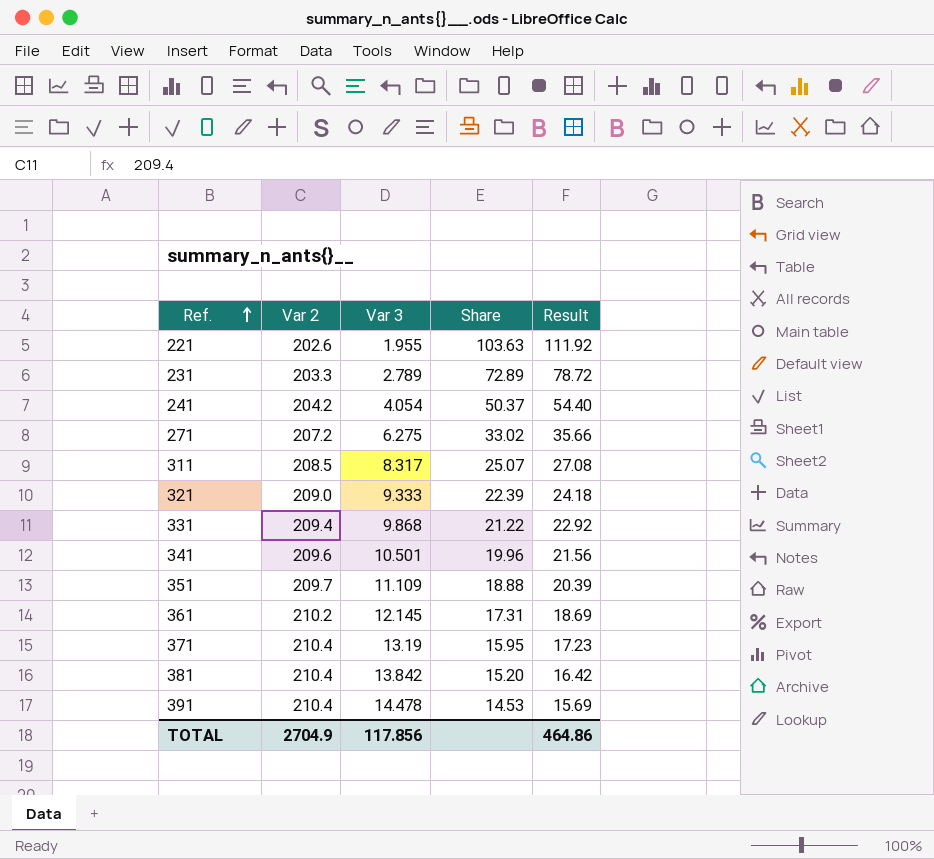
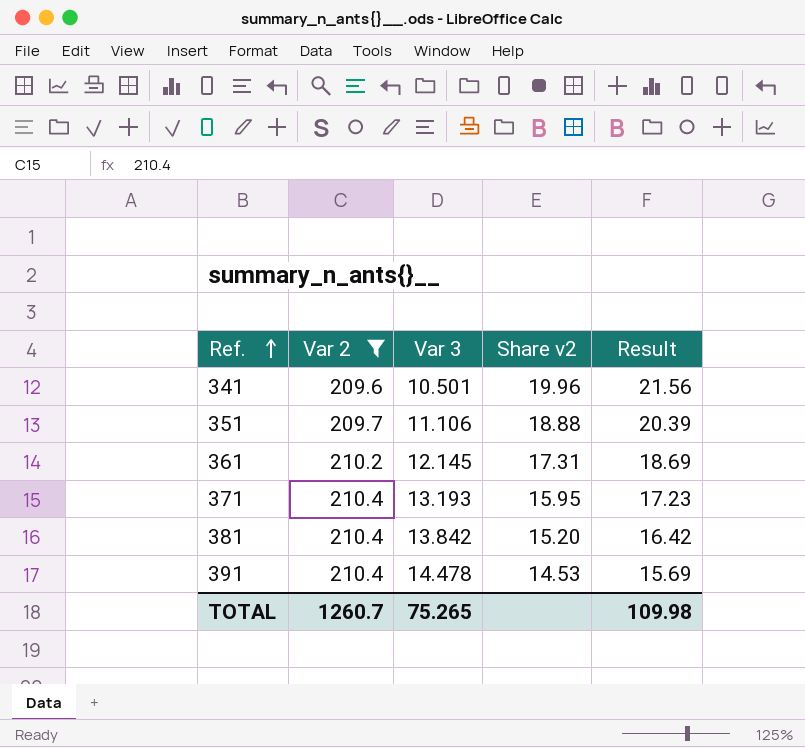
filter: none -> Var 2 >= 209.6
column name: Share -> Share v2
351 | Var 3: 11.109 -> 11.106
371 | Var 3: 13.19 -> 13.193
TOTAL | Var 2: 2704.9 -> 1260.7
TOTAL | Var 3: 117.856 -> 75.265
TOTAL | Result: 464.86 -> 109.98

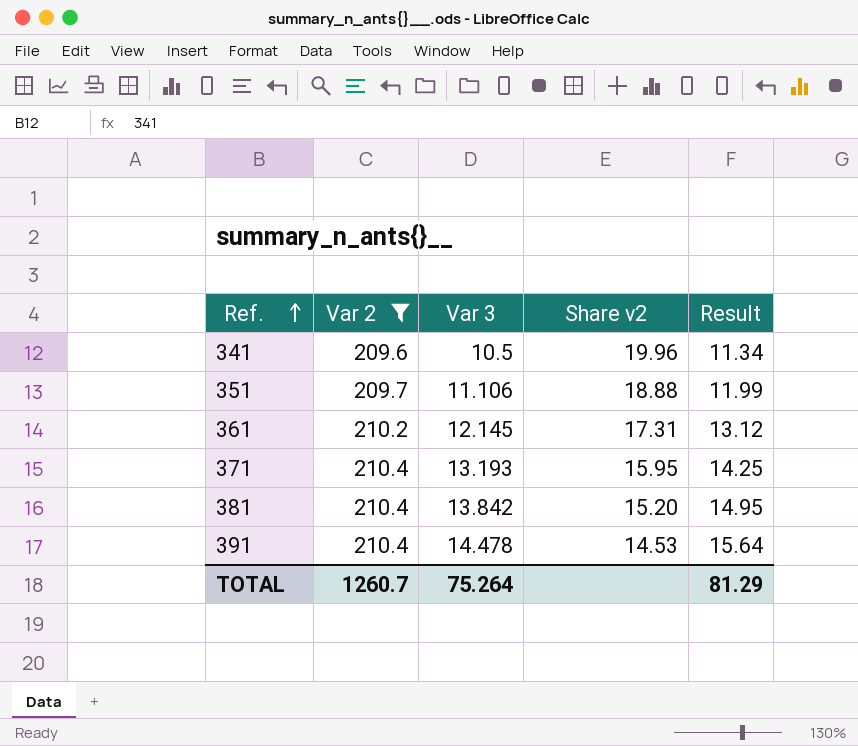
column Result | formula: [Share v2] * 1.08 -> [Var 3] * 1.08
341 | Var 3: 10.501 -> 10.5
TOTAL | Var 3: 75.265 -> 75.264
TOTAL | Result: 109.98 -> 81.29

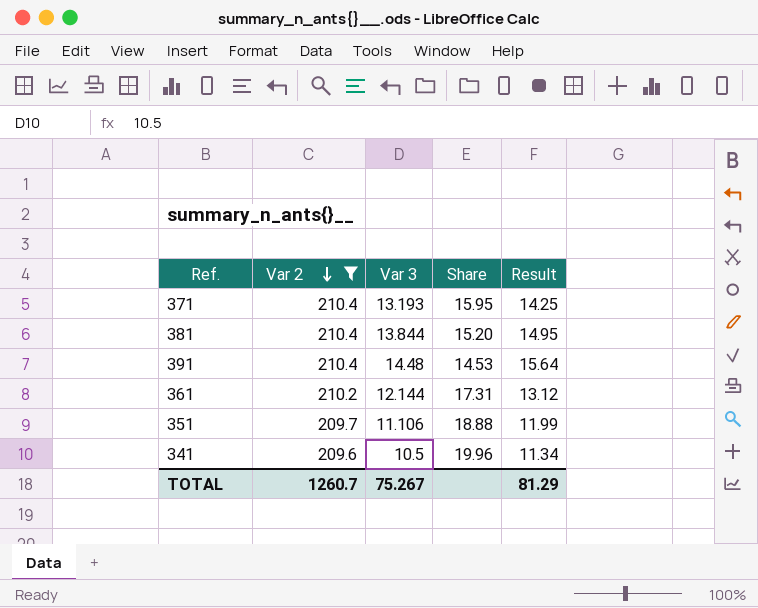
row order: Ref. ascending -> Var 2 descending
column name: Share v2 -> Share
381 | Var 3: 13.842 -> 13.844
391 | Var 3: 14.478 -> 14.48
361 | Var 3: 12.145 -> 12.144
TOTAL | Var 3: 75.264 -> 75.267

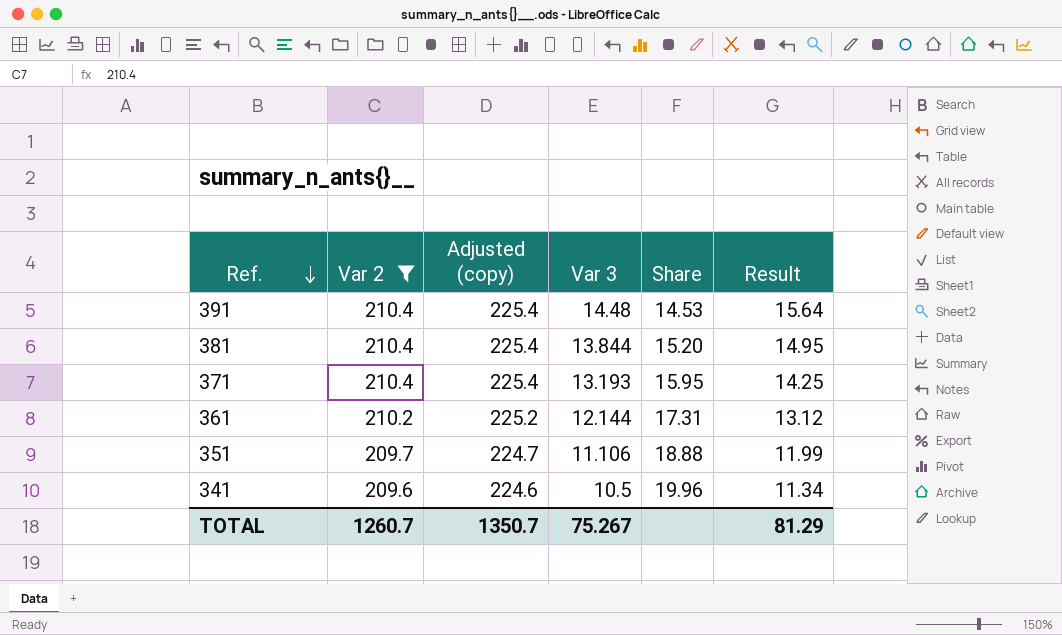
row order: Var 2 descending -> Ref. descending
column Adjusted (copy) | formula: none -> [Var 2] + 15

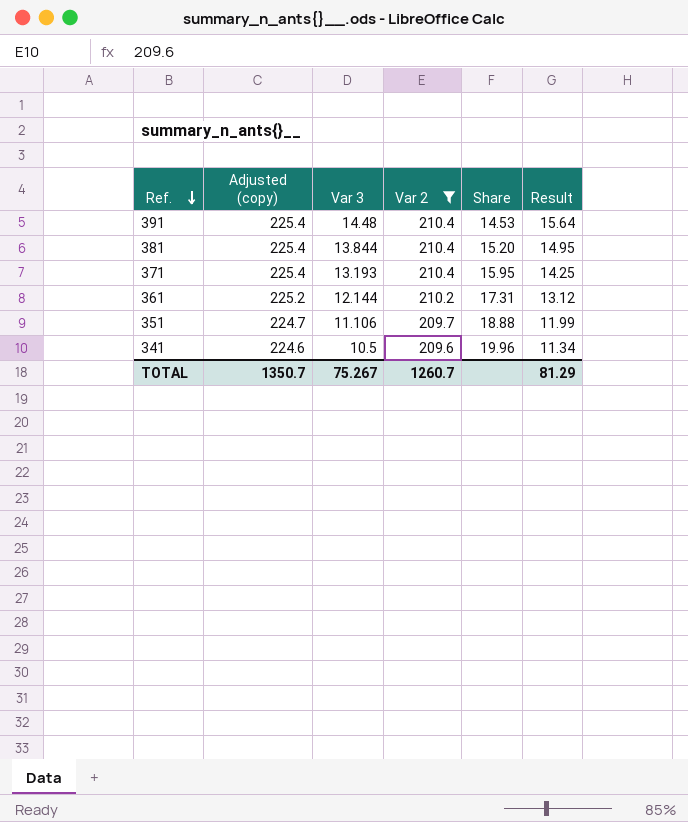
column Var 2 | position: 2 -> 4

